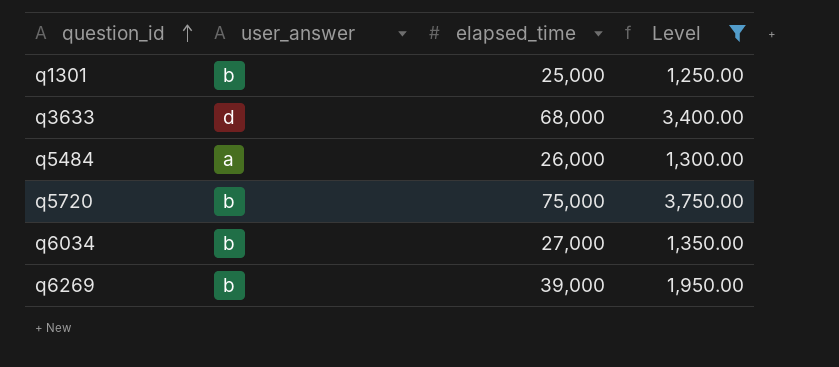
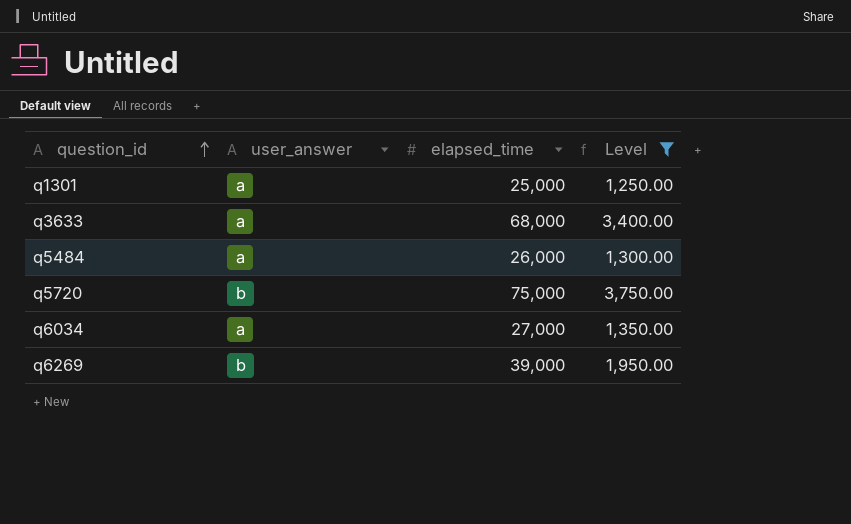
q1301 | user_answer: b -> a
q3633 | user_answer: d -> a
q6034 | user_answer: b -> a

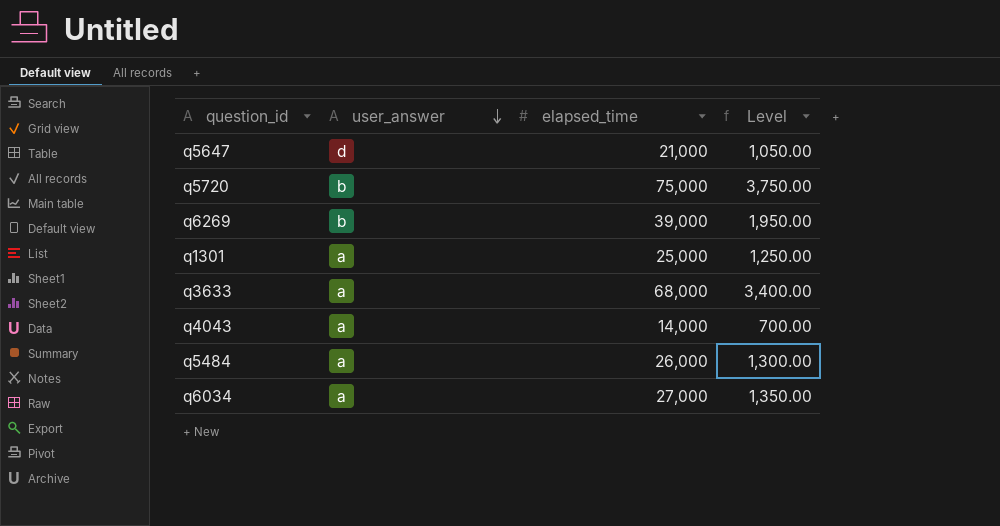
filter: Level >= 1,250.00 -> none
row order: question_id ascending -> user_answer descending

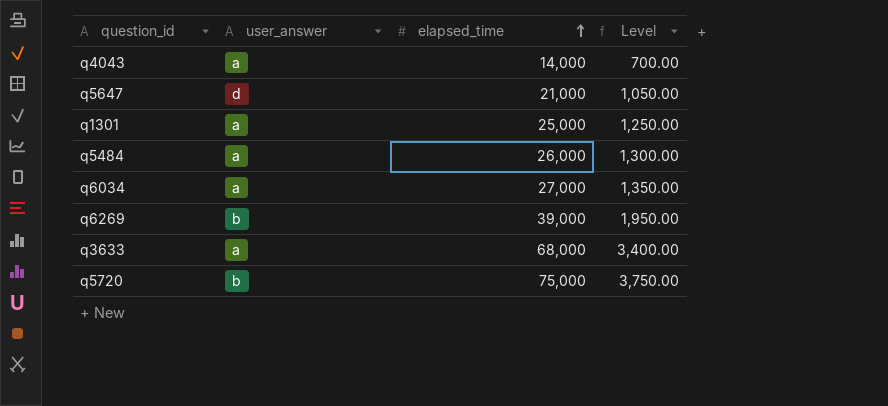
row order: user_answer descending -> elapsed_time ascending

